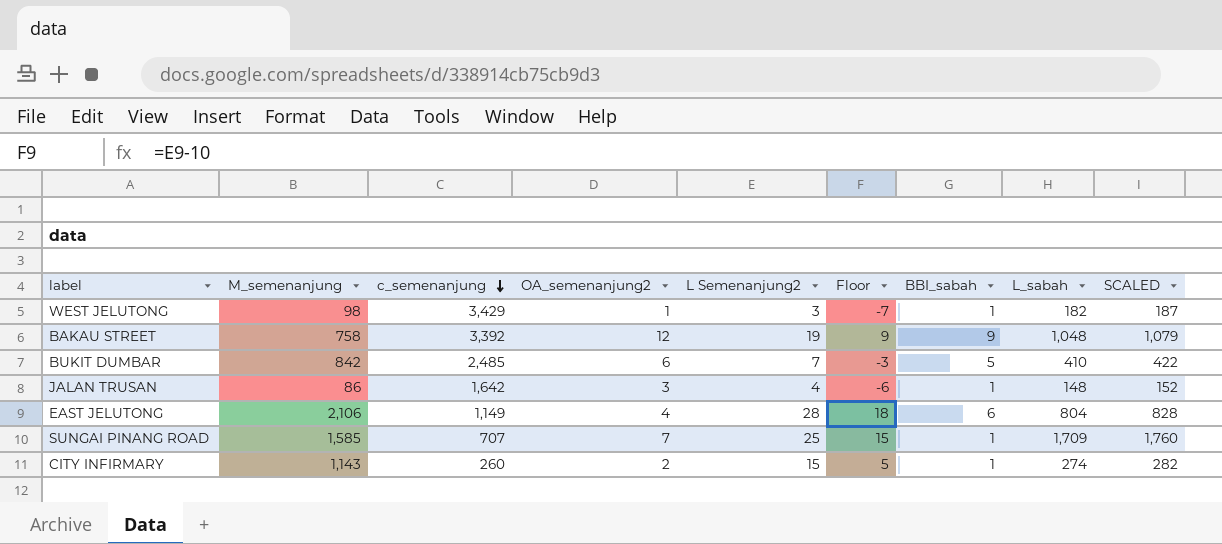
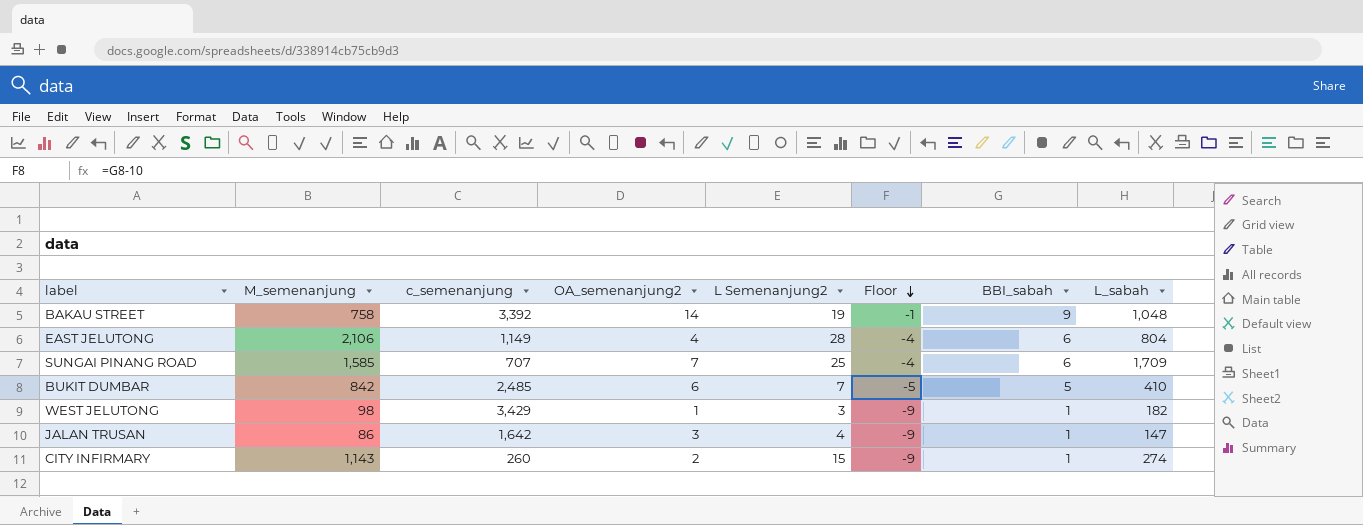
row order: c_semenanjung descending -> Floor descending
column SCALED | formula: [L_sabah] * 1.03 -> none
column Floor | formula: [L Semenanjung2] - 10 -> [BBI_sabah] - 10
BAKAU STREET | OA_semenanjung2: 12 -> 14
SUNGAI PINANG ROAD | BBI_sabah: 1 -> 6
JALAN TRUSAN | L_sabah: 148 -> 147

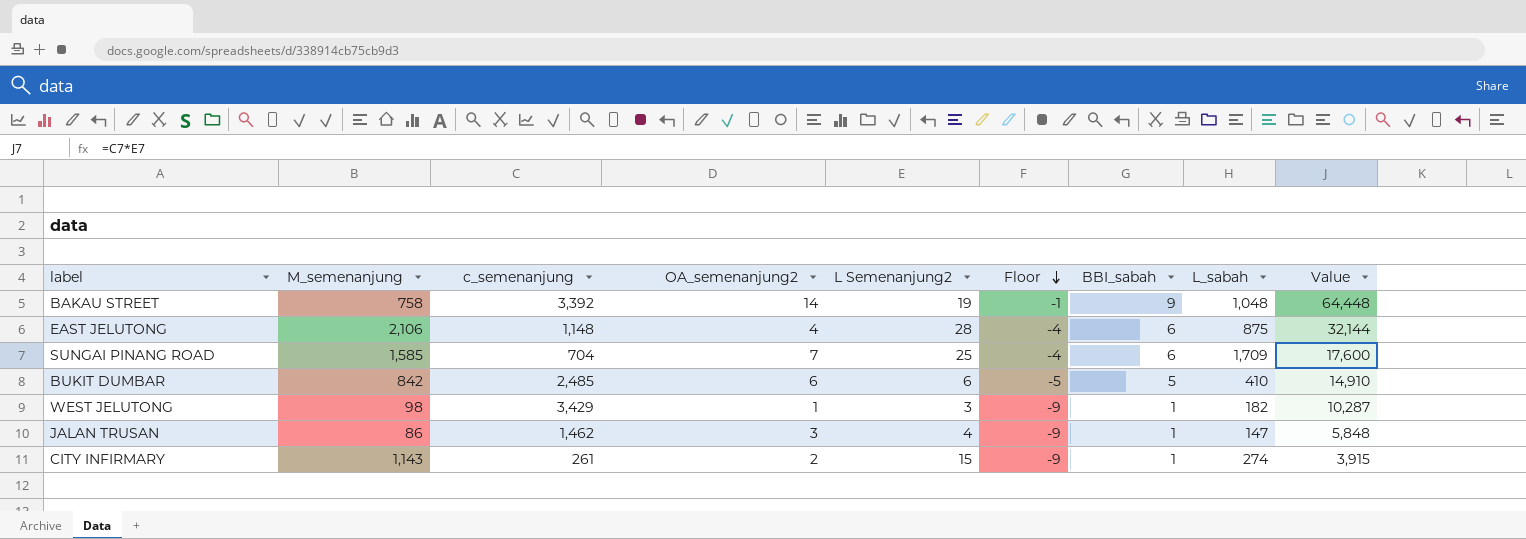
column Value | formula: none -> [c_semenanjung] * [L Semenanjung2]
EAST JELUTONG | c_semenanjung: 1,149 -> 1,148
EAST JELUTONG | L_sabah: 804 -> 875
SUNGAI PINANG ROAD | c_semenanjung: 707 -> 704
BUKIT DUMBAR | L Semenanjung2: 7 -> 6
JALAN TRUSAN | c_semenanjung: 1,642 -> 1,462
CITY INFIRMARY | c_semenanjung: 260 -> 261

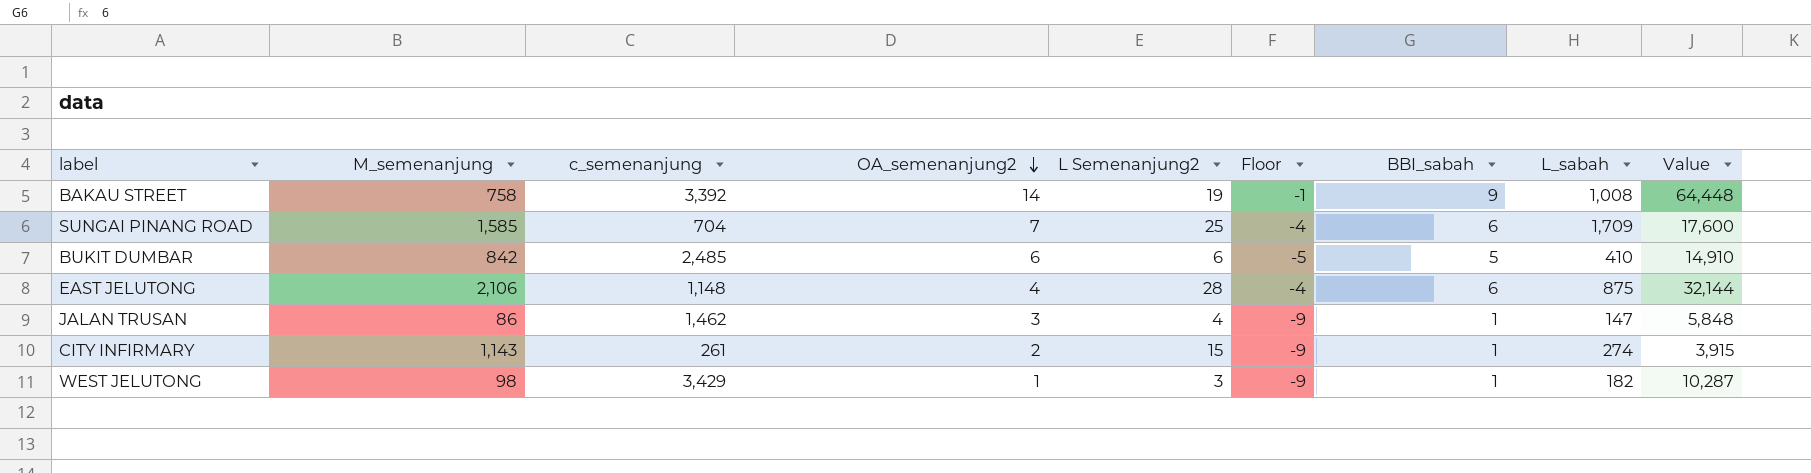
row order: Floor descending -> OA_semenanjung2 descending
BAKAU STREET | L_sabah: 1,048 -> 1,008

